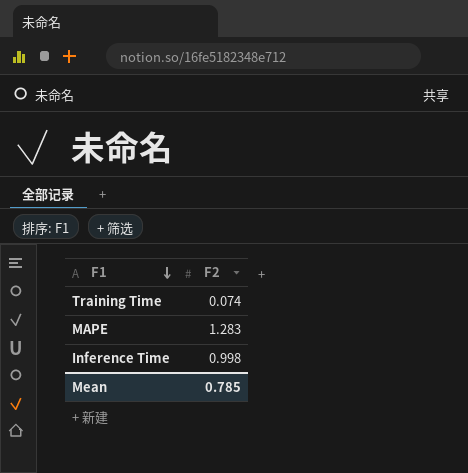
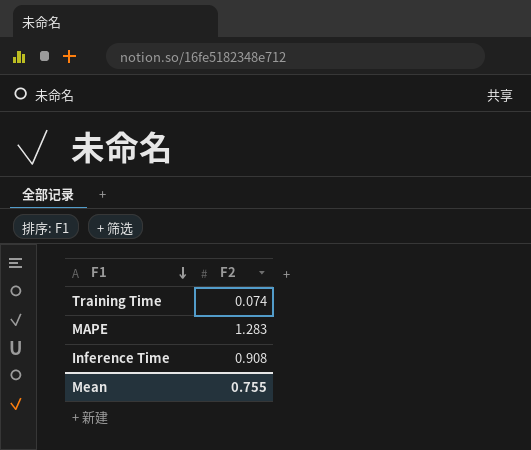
Inference Time | F2: 0.998 -> 0.908
Mean | F2: 0.785 -> 0.755

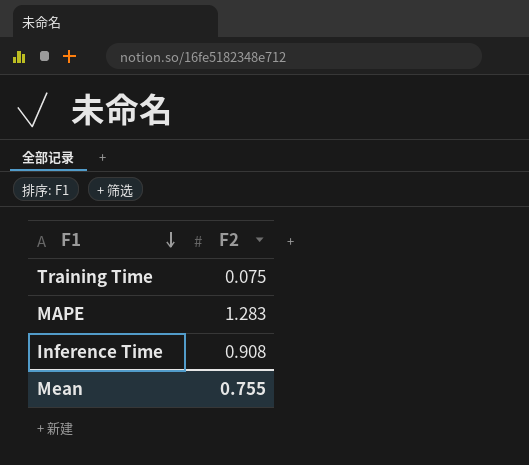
Training Time | F2: 0.074 -> 0.075

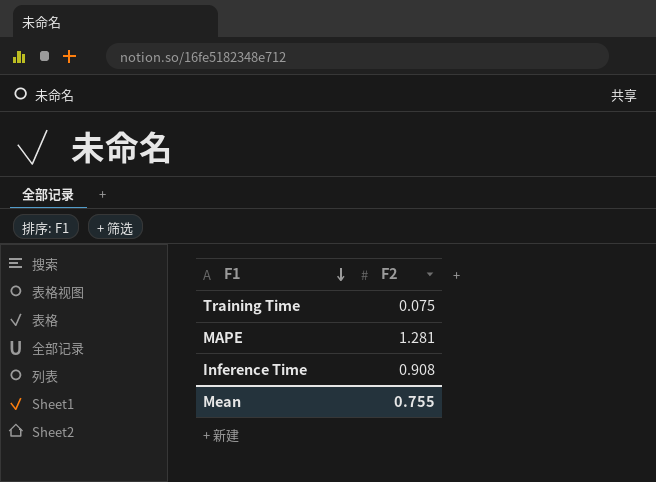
MAPE | F2: 1.283 -> 1.281

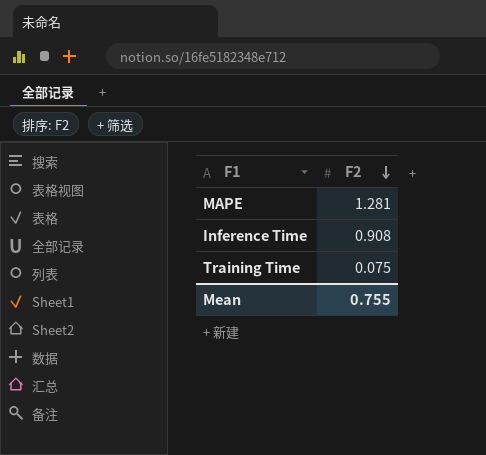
row order: F1 descending -> F2 descending

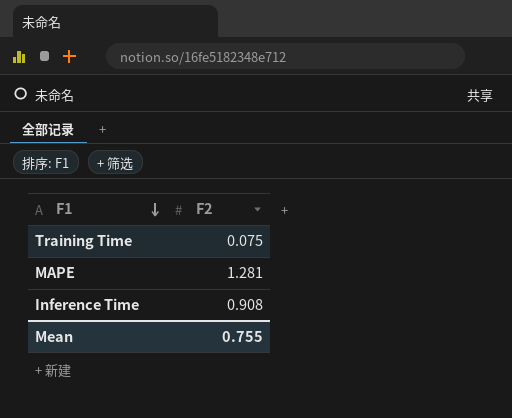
row order: F2 descending -> F1 descending

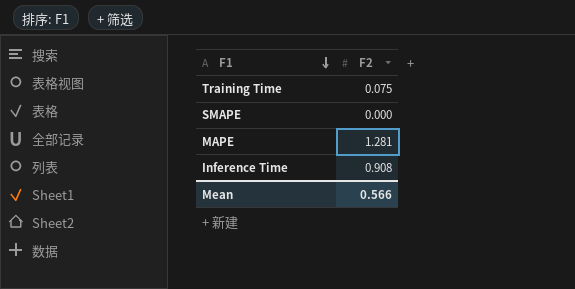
row SMAPE: none -> 0.000
Mean | F2: 0.755 -> 0.566

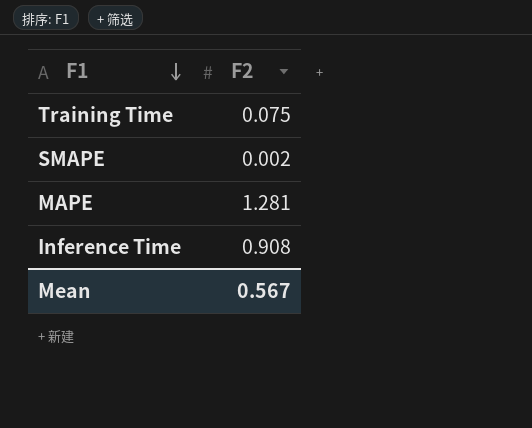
SMAPE | F2: 0.000 -> 0.002
Mean | F2: 0.566 -> 0.567

